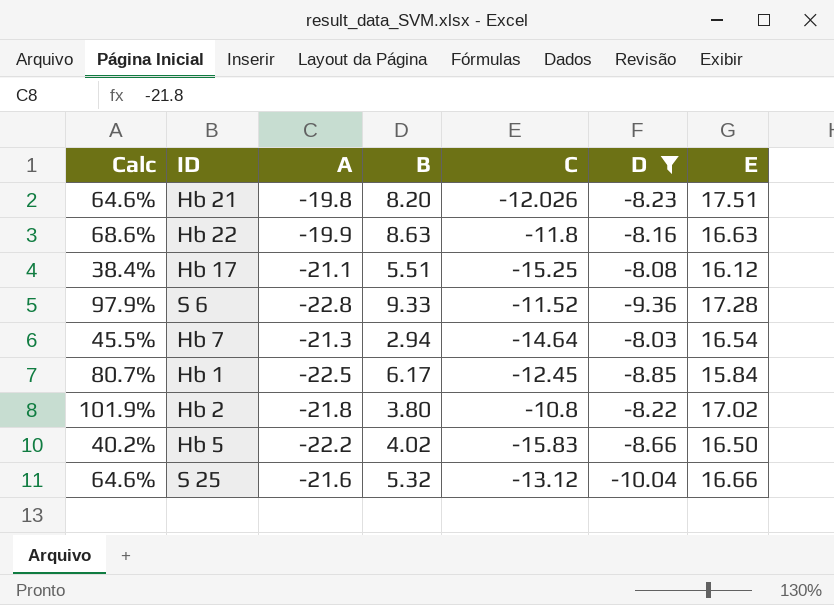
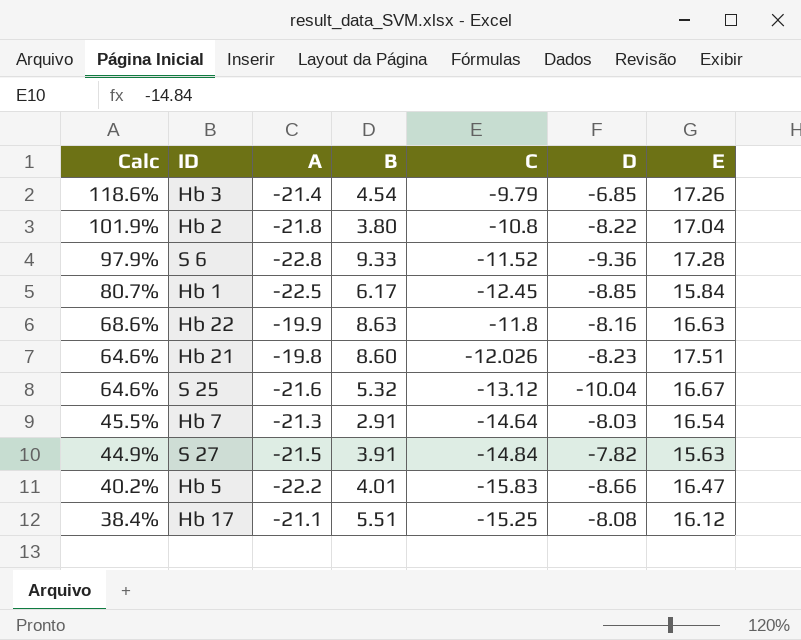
filter: D <= -8.03 -> none
row order: none -> Calc descending
Hb 2 | E: 17.02 -> 17.04
Hb 21 | B: 8.20 -> 8.60
S 25 | E: 16.66 -> 16.67
Hb 7 | B: 2.94 -> 2.91
Hb 5 | B: 4.02 -> 4.01
Hb 5 | E: 16.50 -> 16.47

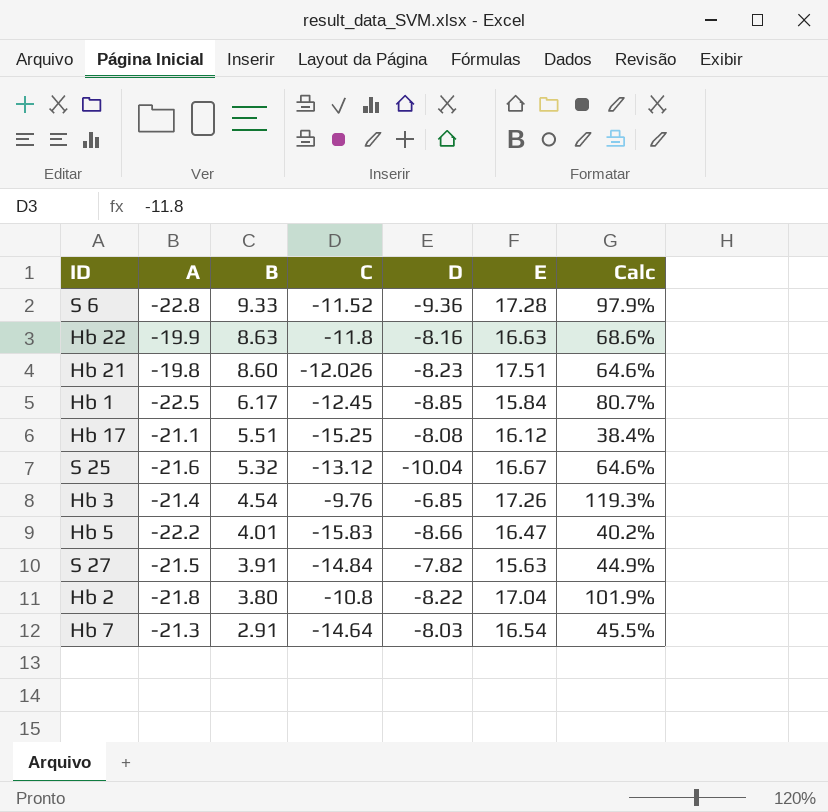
row order: Calc descending -> B descending
column Calc | position: 1 -> 7
Hb 3 | C: -9.79 -> -9.76
Hb 3 | Calc: 118.6% -> 119.3%

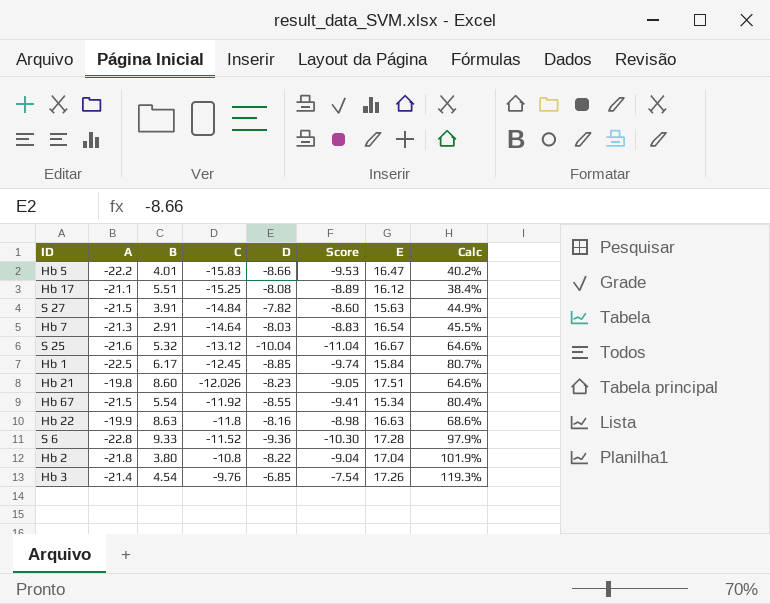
row order: B descending -> C ascending
column Score | formula: none -> [D] * 1.1
row Hb 67: none -> -21.5 | 5.54 | -11.92 | -8.55 | -9.41 | 15.34 | 80.4%

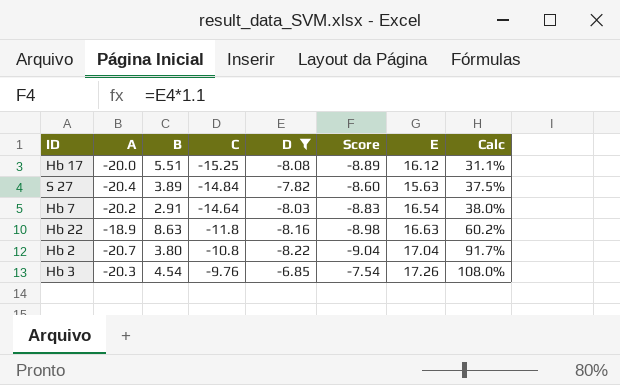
filter: none -> D >= -8.22
Hb 17 | A: -21.1 -> -20.0
Hb 17 | Calc: 38.4% -> 31.1%
S 27 | A: -21.5 -> -20.4
S 27 | B: 3.91 -> 3.89
S 27 | Calc: 44.9% -> 37.5%
Hb 7 | A: -21.3 -> -20.2
Hb 7 | Calc: 45.5% -> 38.0%
Hb 22 | A: -19.9 -> -18.9
Hb 22 | Calc: 68.6% -> 60.2%
Hb 2 | A: -21.8 -> -20.7
Hb 2 | Calc: 101.9% -> 91.7%
Hb 3 | A: -21.4 -> -20.3
Hb 3 | Calc: 119.3% -> 108.0%

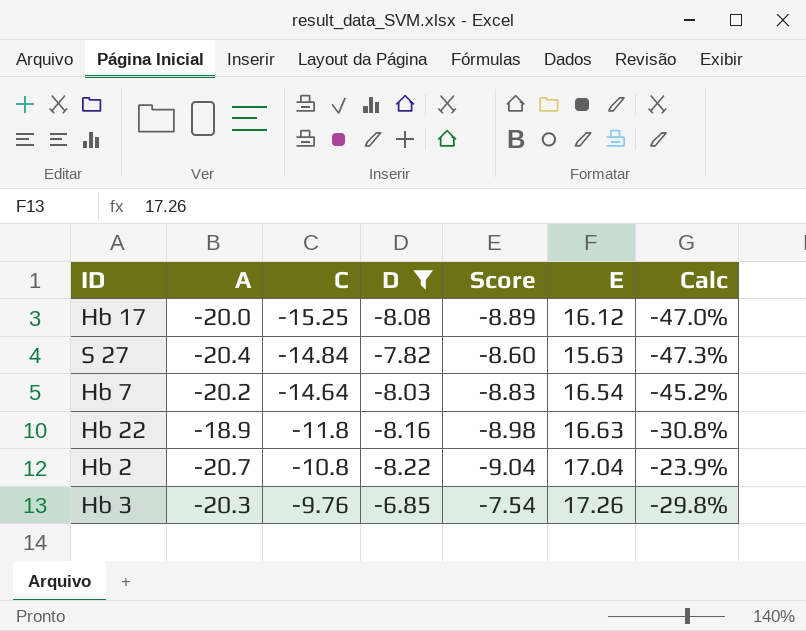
column B | position: 3 -> none
column Calc | formula: ([A] - [C]) / [C] -> ([D] - [C]) / [C]

